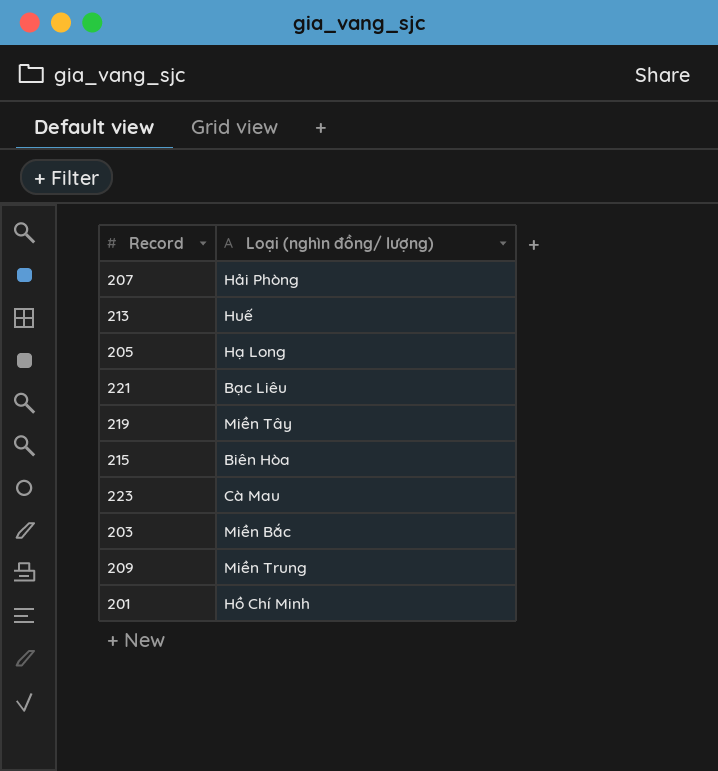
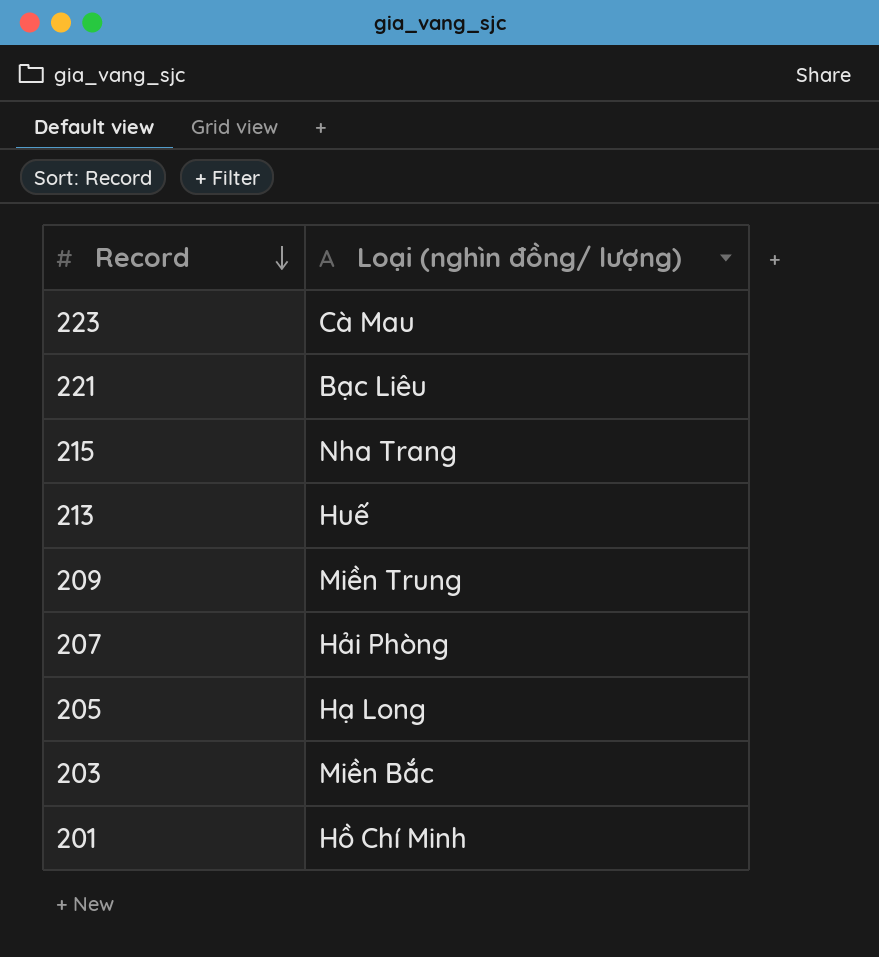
row order: none -> Record descending
row 219: Miền Tây -> none
215 | Loại (nghìn đồng/ lượng): Biên Hòa -> Nha Trang

